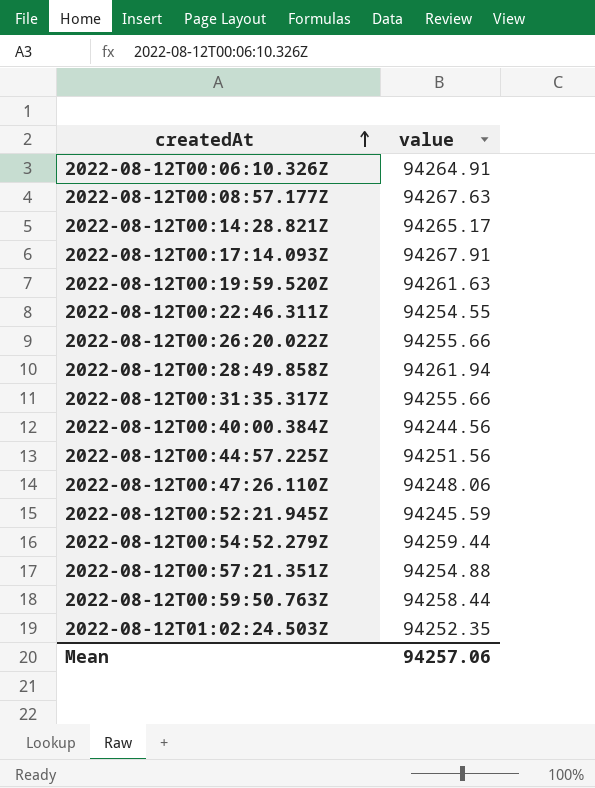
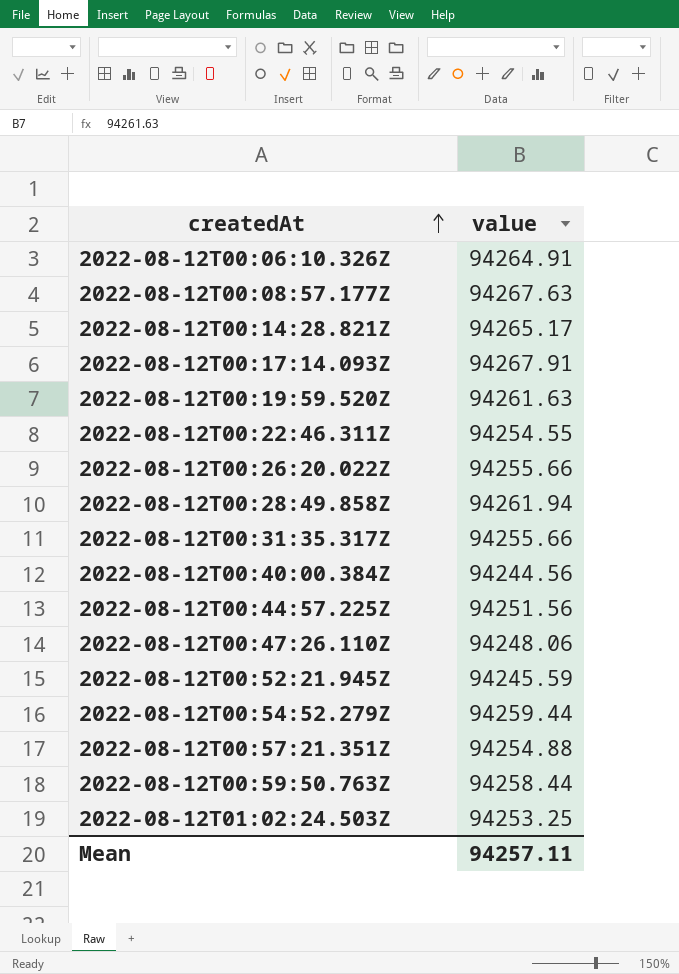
2022-08-12T01:02:24.503Z | value: 94252.35 -> 94253.25
Mean | value: 94257.06 -> 94257.11

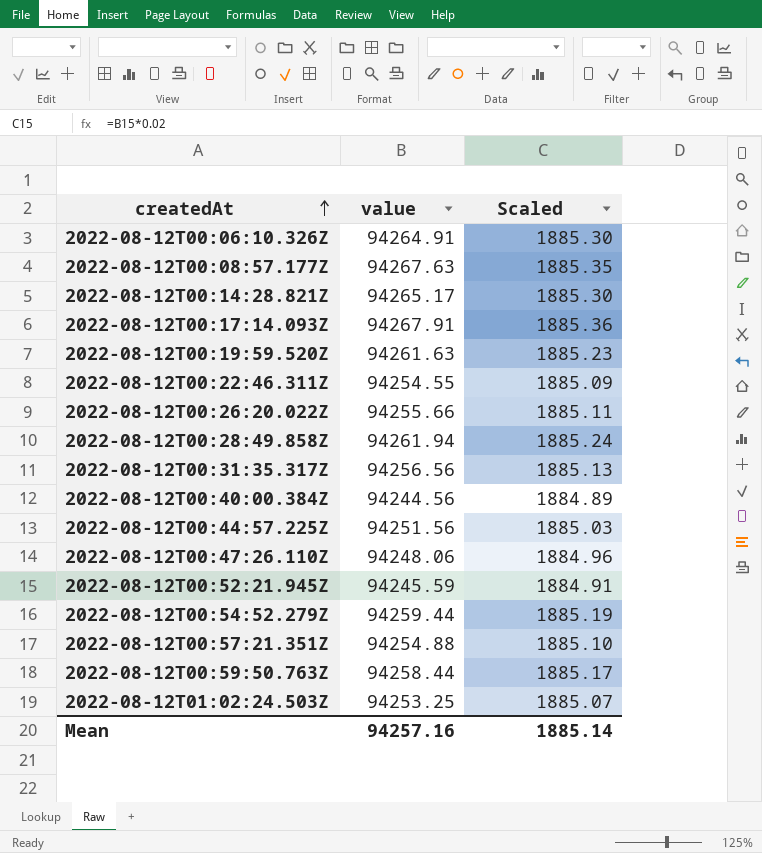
column Scaled | formula: none -> [value] * 0.02
2022-08-12T00:31:35.317Z | value: 94255.66 -> 94256.56
Mean | value: 94257.11 -> 94257.16

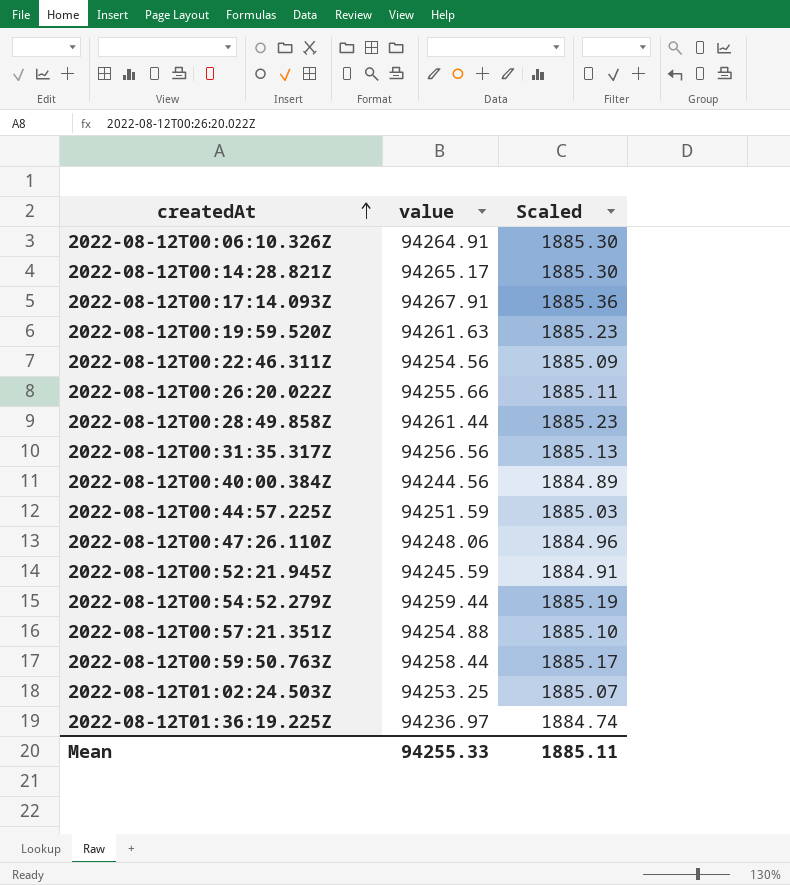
row 2022-08-12T00:08:57.177Z: 94267.63 | 1885.35 -> none
2022-08-12T00:22:46.311Z | value: 94254.55 -> 94254.56
2022-08-12T00:28:49.858Z | value: 94261.94 -> 94261.44
2022-08-12T00:28:49.858Z | Scaled: 1885.24 -> 1885.23
2022-08-12T00:44:57.225Z | value: 94251.56 -> 94251.59
row 2022-08-12T01:36:19.225Z: none -> 94236.97 | 1884.74
Mean | value: 94257.16 -> 94255.33
Mean | Scaled: 1885.14 -> 1885.11

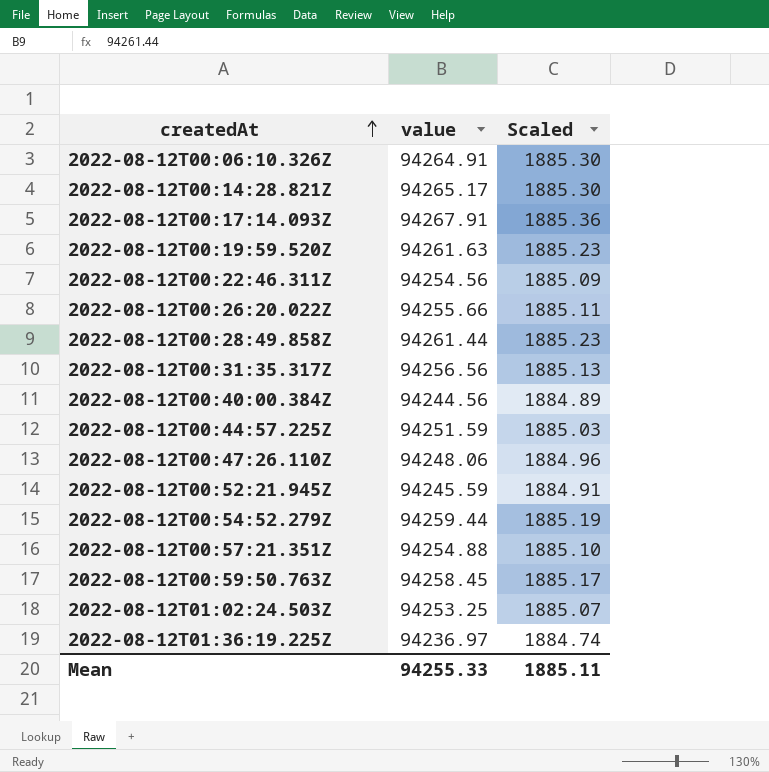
2022-08-12T00:59:50.763Z | value: 94258.44 -> 94258.45

